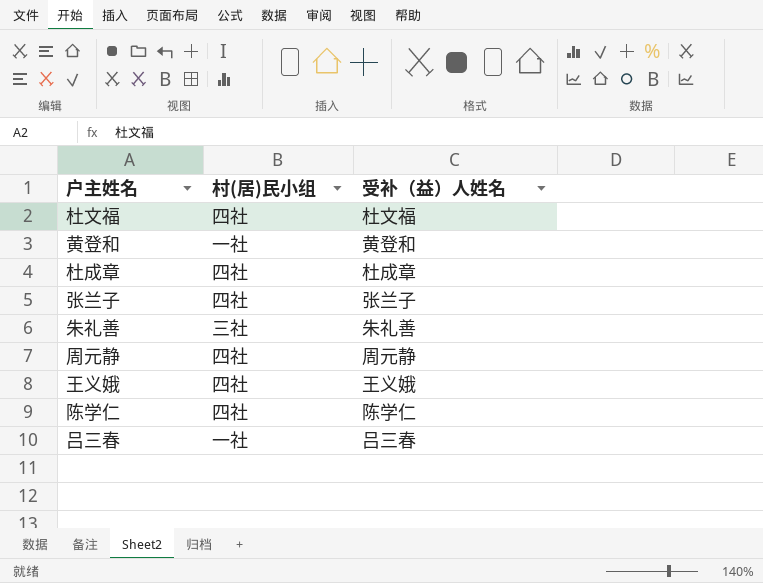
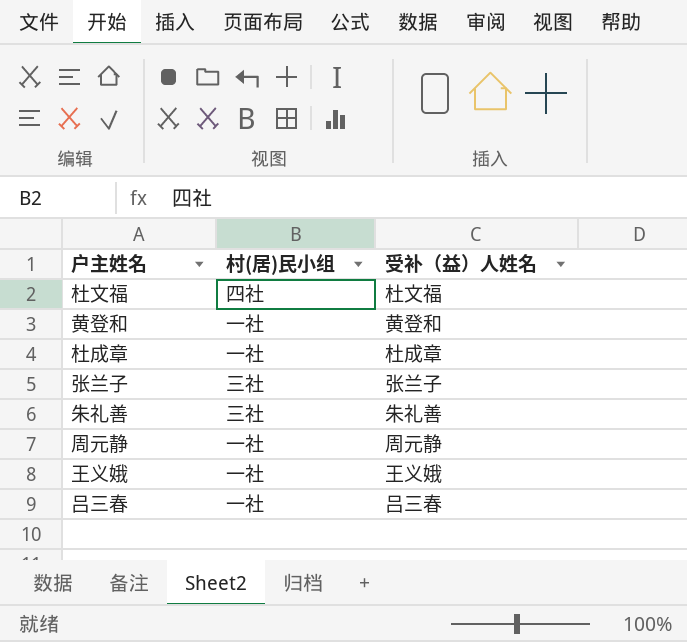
row 陈学仁: 四社 | 陈学仁 -> none
杜成章 | 村(居)民小组: 四社 -> 一社
张兰子 | 村(居)民小组: 四社 -> 三社
周元静 | 村(居)民小组: 四社 -> 一社
王义娥 | 村(居)民小组: 四社 -> 一社

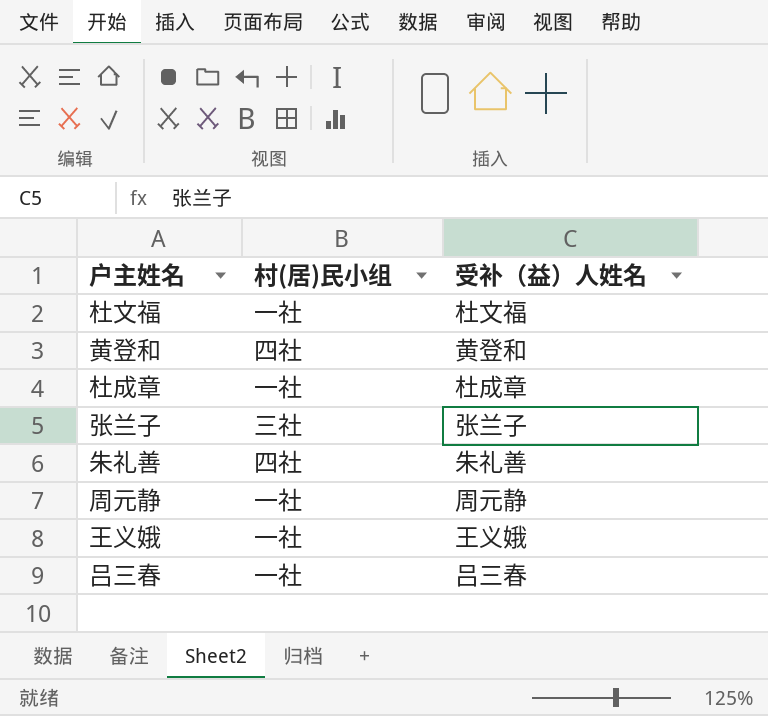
杜文福 | 村(居)民小组: 四社 -> 一社
黄登和 | 村(居)民小组: 一社 -> 四社
朱礼善 | 村(居)民小组: 三社 -> 四社

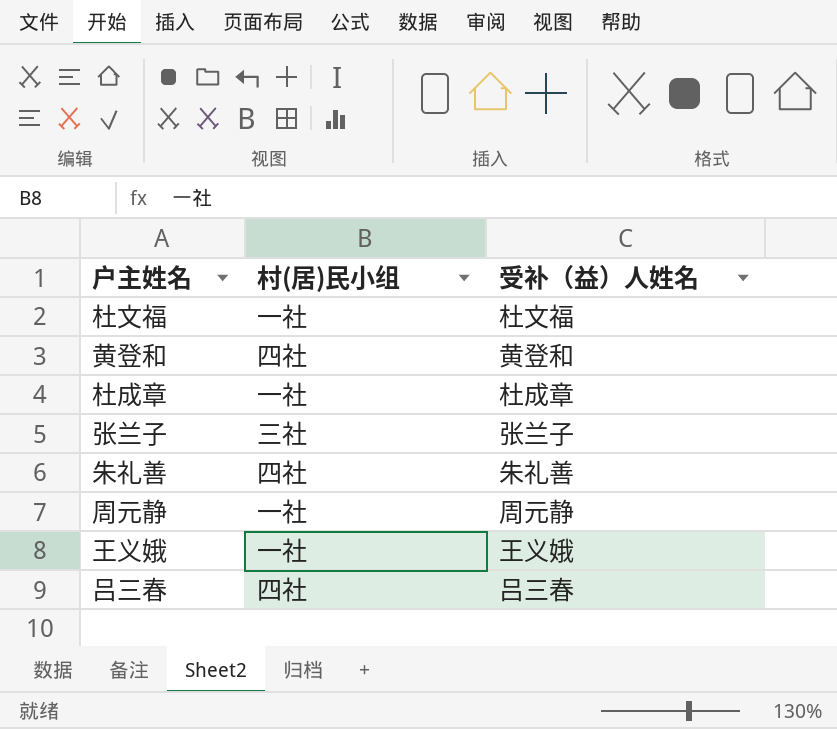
吕三春 | 村(居)民小组: 一社 -> 四社

